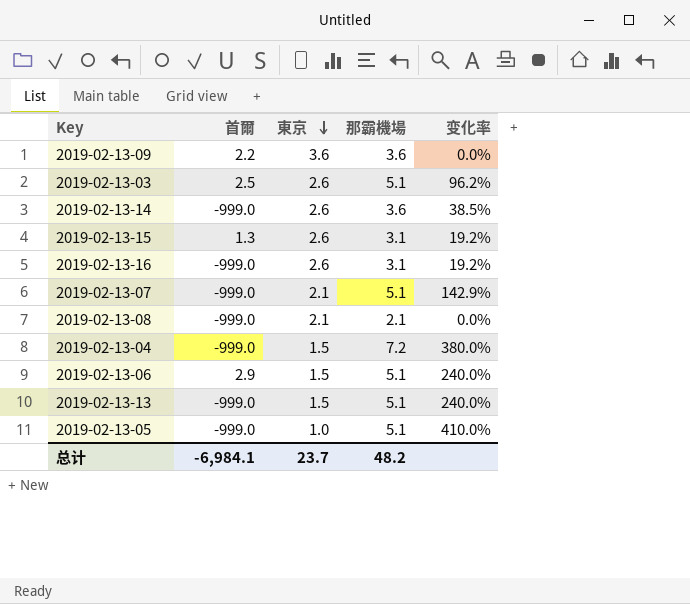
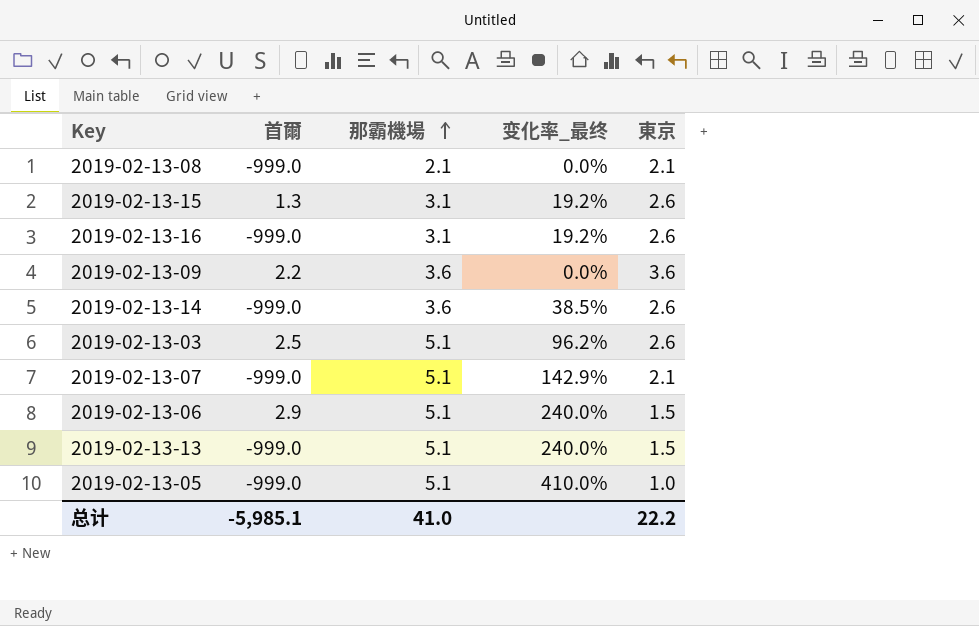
row order: 東京 descending -> 那霸機場 ascending
column name: 变化率 -> 变化率_最终
column 東京 | position: 3 -> 5
row 2019-02-13-04: -999.0 | 1.5 | 7.2 | 380.0% -> none
总计 | 首爾: -6,984.1 -> -5,985.1
总计 | 那霸機場: 48.2 -> 41.0
总计 | 東京: 23.7 -> 22.2

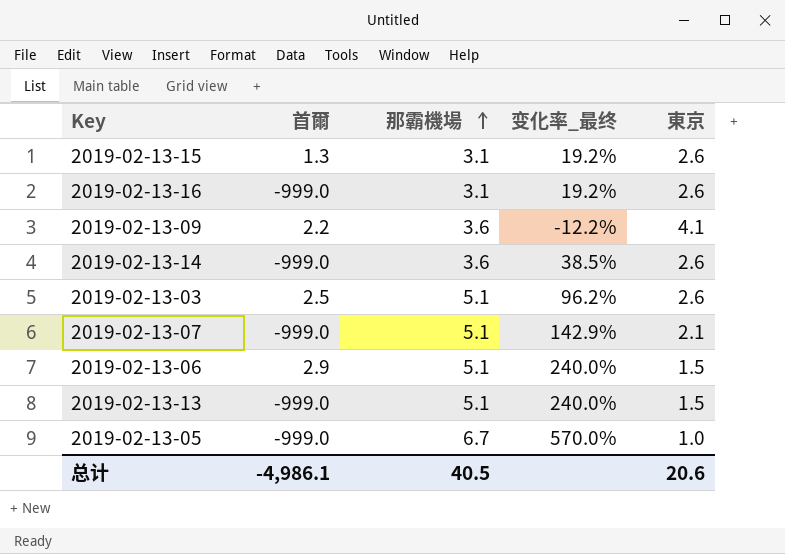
row 2019-02-13-08: -999.0 | 2.1 | 0.0% | 2.1 -> none
2019-02-13-09 | 变化率_最终: 0.0% -> -12.2%
2019-02-13-09 | 東京: 3.6 -> 4.1
2019-02-13-05 | 那霸機場: 5.1 -> 6.7
2019-02-13-05 | 变化率_最终: 410.0% -> 570.0%
总计 | 首爾: -5,985.1 -> -4,986.1
总计 | 那霸機場: 41.0 -> 40.5
总计 | 東京: 22.2 -> 20.6

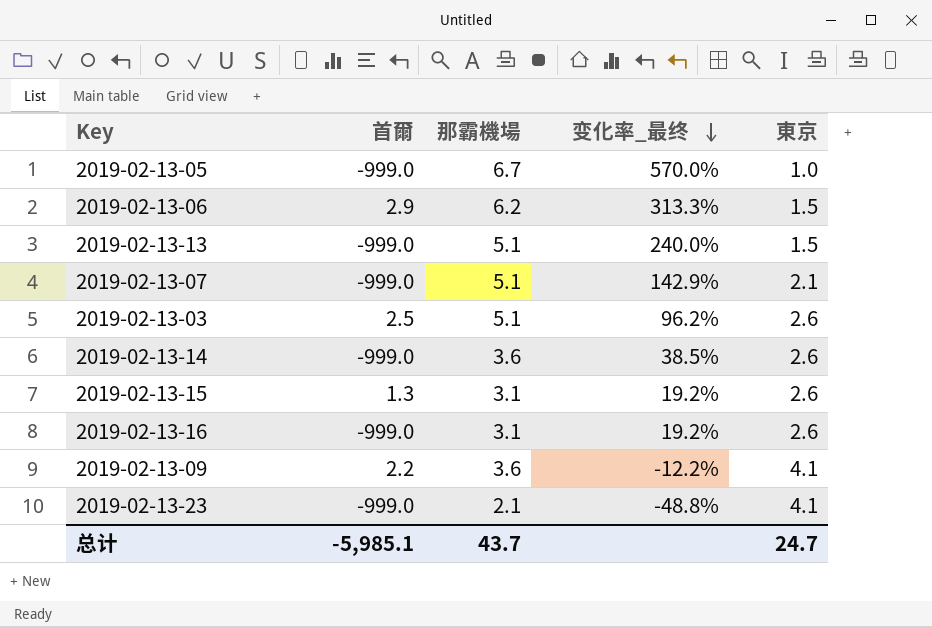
row order: 那霸機場 ascending -> 变化率_最终 descending
2019-02-13-06 | 那霸機場: 5.1 -> 6.2
2019-02-13-06 | 变化率_最终: 240.0% -> 313.3%
row 2019-02-13-23: none -> -999.0 | 2.1 | -48.8% | 4.1
总计 | 首爾: -4,986.1 -> -5,985.1
总计 | 那霸機場: 40.5 -> 43.7
总计 | 東京: 20.6 -> 24.7

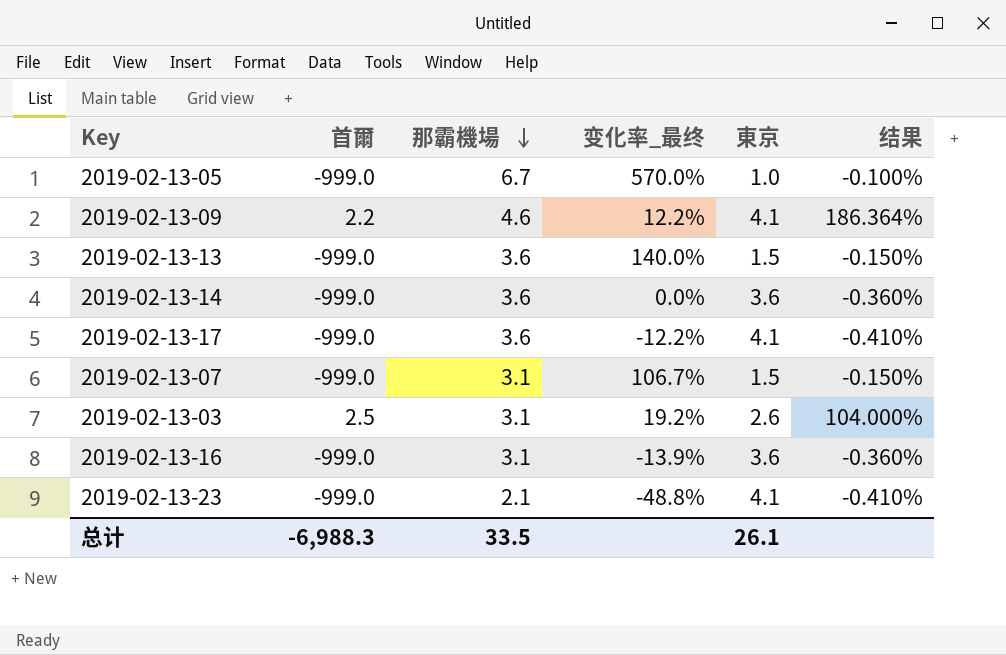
row order: 变化率_最终 descending -> 那霸機場 descending
column 结果 | formula: none -> [東京] / [首爾]
row 2019-02-13-06: 2.9 | 6.2 | 313.3% | 1.5 -> none
row 2019-02-13-15: 1.3 | 3.1 | 19.2% | 2.6 -> none
2019-02-13-09 | 那霸機場: 3.6 -> 4.6
2019-02-13-09 | 变化率_最终: -12.2% -> 12.2%
2019-02-13-13 | 那霸機場: 5.1 -> 3.6
2019-02-13-13 | 变化率_最终: 240.0% -> 140.0%
2019-02-13-14 | 变化率_最终: 38.5% -> 0.0%
2019-02-13-14 | 東京: 2.6 -> 3.6
row 2019-02-13-17: none -> -999.0 | 3.6 | -12.2% | 4.1 | -0.410%
2019-02-13-07 | 那霸機場: 5.1 -> 3.1
2019-02-13-07 | 变化率_最终: 142.9% -> 106.7%
2019-02-13-07 | 東京: 2.1 -> 1.5
2019-02-13-03 | 那霸機場: 5.1 -> 3.1
2019-02-13-03 | 变化率_最终: 96.2% -> 19.2%
2019-02-13-16 | 变化率_最终: 19.2% -> -13.9%
2019-02-13-16 | 東京: 2.6 -> 3.6
总计 | 首爾: -5,985.1 -> -6,988.3
总计 | 那霸機場: 43.7 -> 33.5
总计 | 東京: 24.7 -> 26.1

